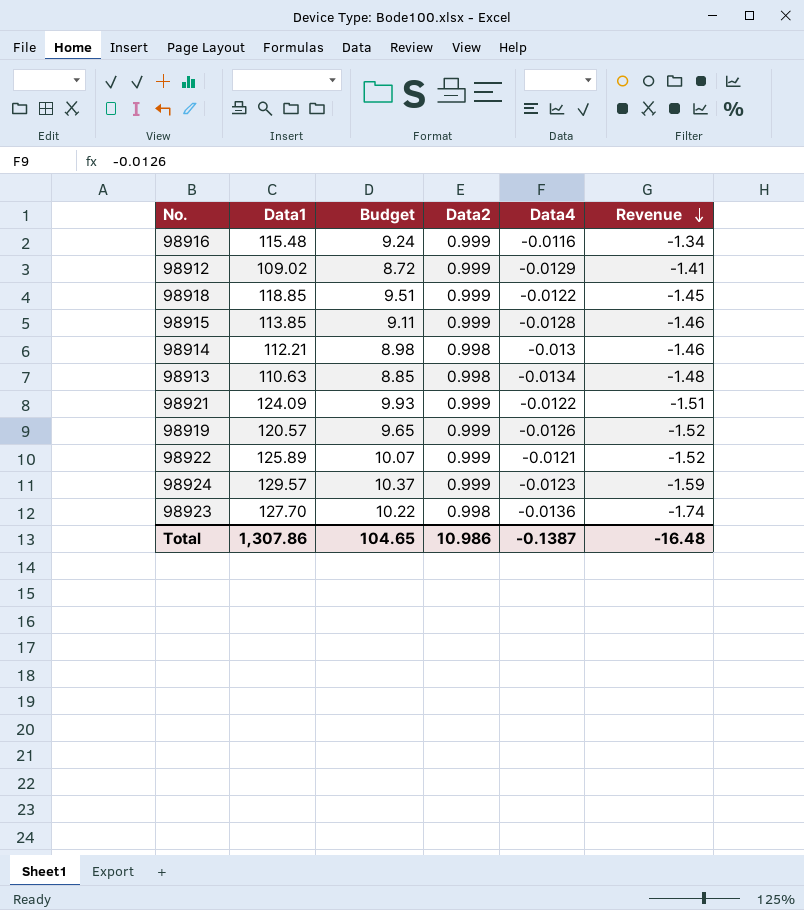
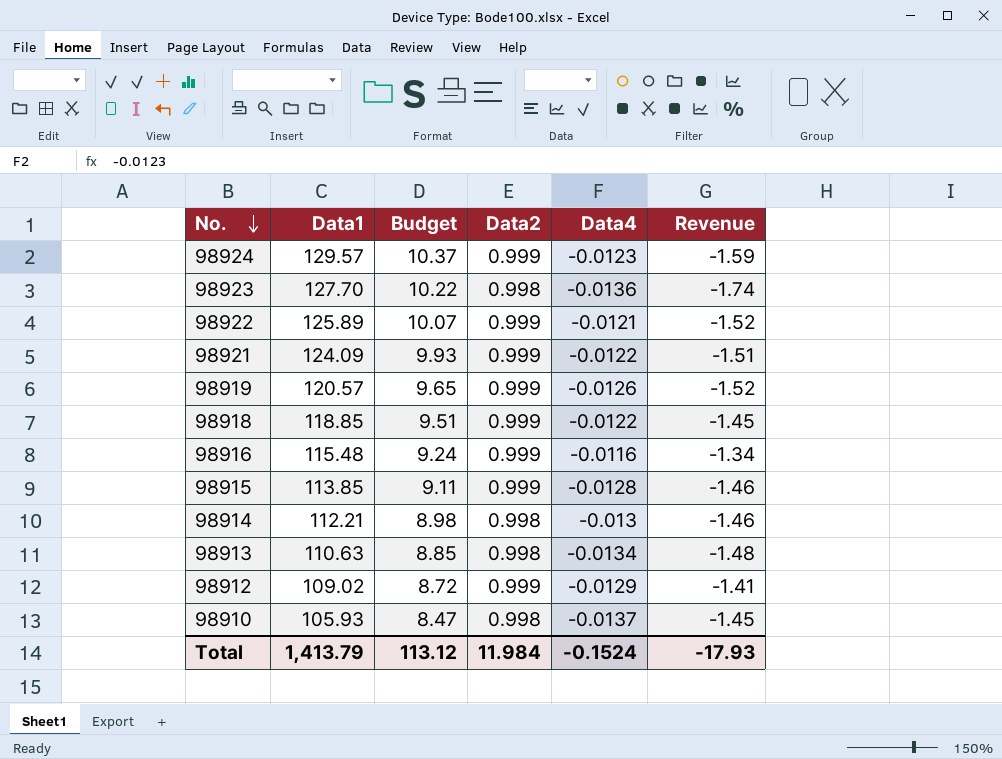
row order: Revenue descending -> No. descending
row 98910: none -> 105.93 | 8.47 | 0.998 | -0.0137 | -1.45
Total | Data1: 1,307.86 -> 1,413.79
Total | Budget: 104.65 -> 113.12
Total | Data2: 10.986 -> 11.984
Total | Data4: -0.1387 -> -0.1524
Total | Revenue: -16.48 -> -17.93

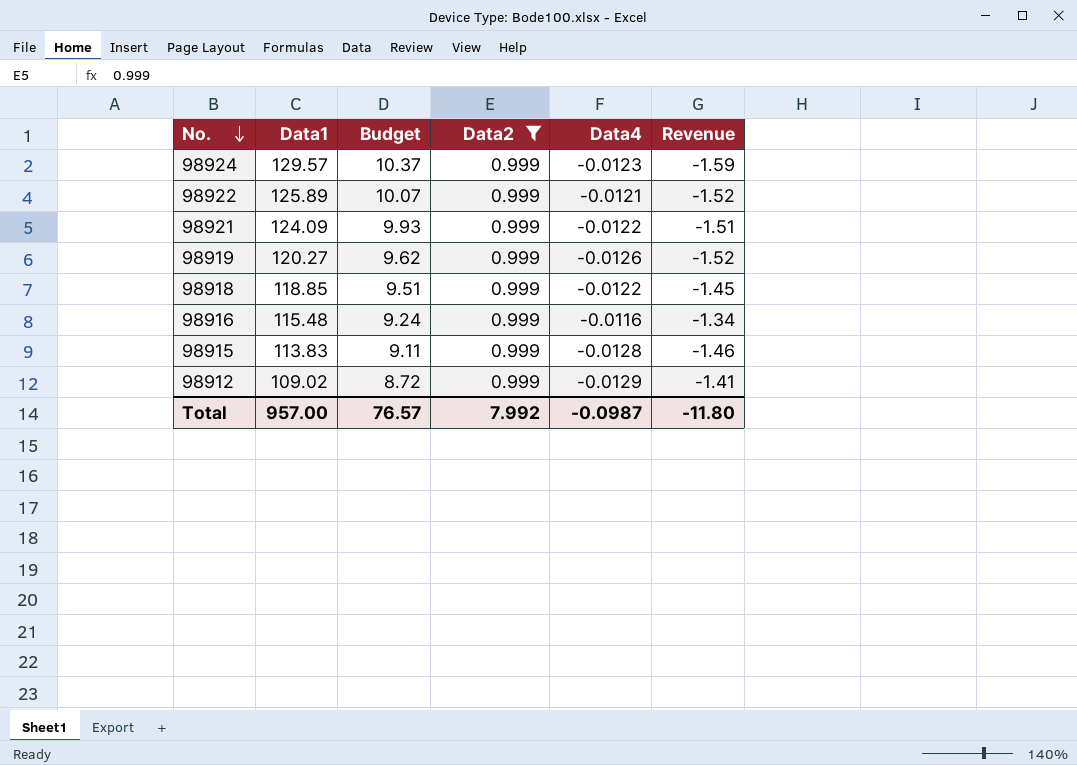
filter: none -> Data2 = 0.999
98919 | Data1: 120.57 -> 120.27
98919 | Budget: 9.65 -> 9.62
98915 | Data1: 113.85 -> 113.83
Total | Data1: 1,413.79 -> 957.00
Total | Budget: 113.12 -> 76.57
Total | Data2: 11.984 -> 7.992
Total | Data4: -0.1524 -> -0.0987
Total | Revenue: -17.93 -> -11.80

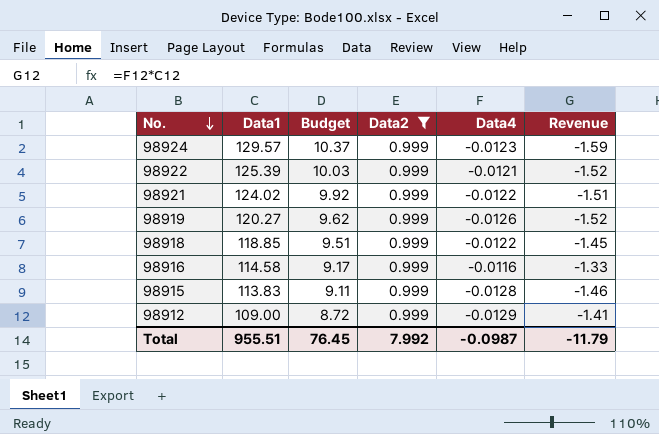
98922 | Data1: 125.89 -> 125.39
98922 | Budget: 10.07 -> 10.03
98921 | Data1: 124.09 -> 124.02
98921 | Budget: 9.93 -> 9.92
98916 | Data1: 115.48 -> 114.58
98916 | Budget: 9.24 -> 9.17
98916 | Revenue: -1.34 -> -1.33
98912 | Data1: 109.02 -> 109.00
Total | Data1: 957.00 -> 955.51
Total | Budget: 76.57 -> 76.45
Total | Revenue: -11.80 -> -11.79

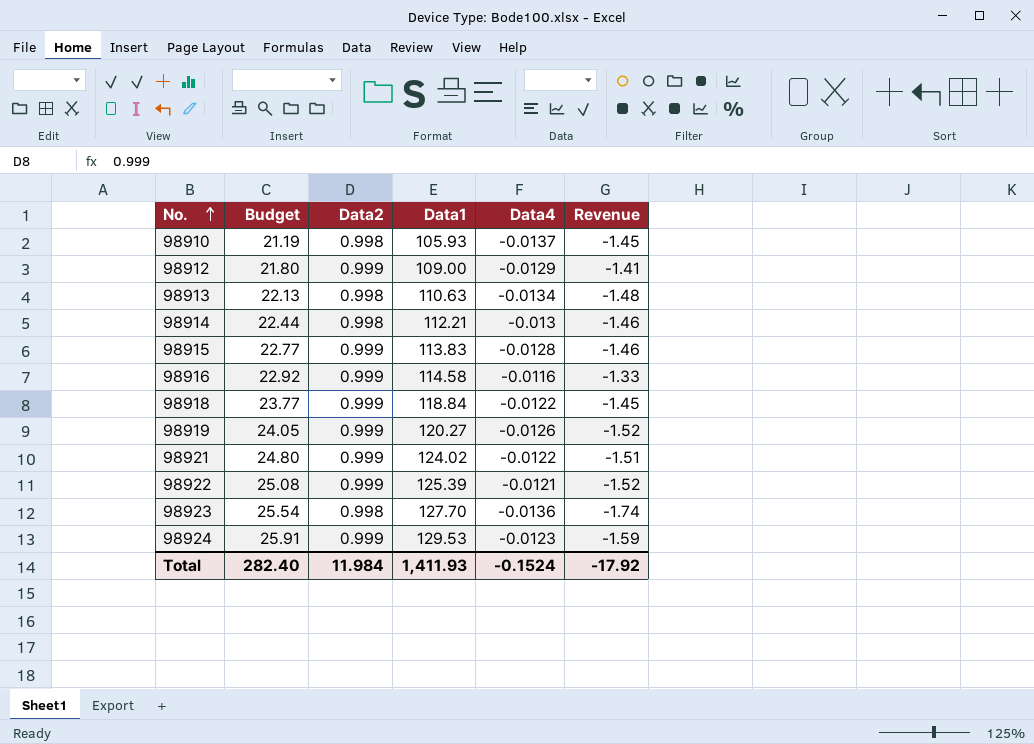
filter: Data2 = 0.999 -> none
row order: No. descending -> No. ascending
column Budget | formula: [Data1] * 0.08 -> [Data1] * 0.2
column Data1 | position: 2 -> 4
98918 | Data1: 118.85 -> 118.84
98924 | Data1: 129.57 -> 129.53
Total | Budget: 76.45 -> 282.40
Total | Data2: 7.992 -> 11.984
Total | Data1: 955.51 -> 1,411.93
Total | Data4: -0.0987 -> -0.1524
Total | Revenue: -11.79 -> -17.92

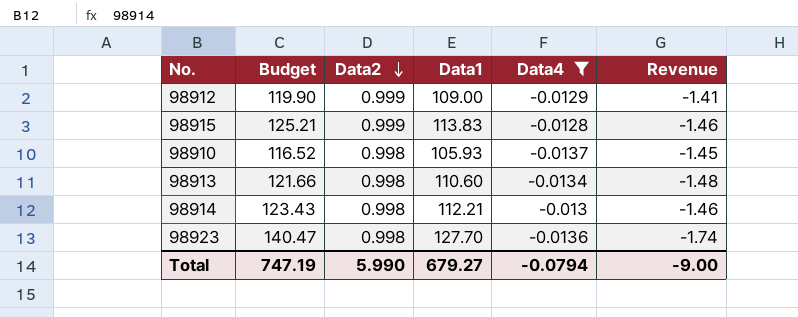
filter: none -> Data4 <= -0.0128
row order: No. ascending -> Data2 descending
column Budget | formula: [Data1] * 0.2 -> [Data1] * 1.1
98913 | Data1: 110.63 -> 110.60
Total | Budget: 282.40 -> 747.19
Total | Data2: 11.984 -> 5.990
Total | Data1: 1,411.93 -> 679.27
Total | Data4: -0.1524 -> -0.0794
Total | Revenue: -17.92 -> -9.00

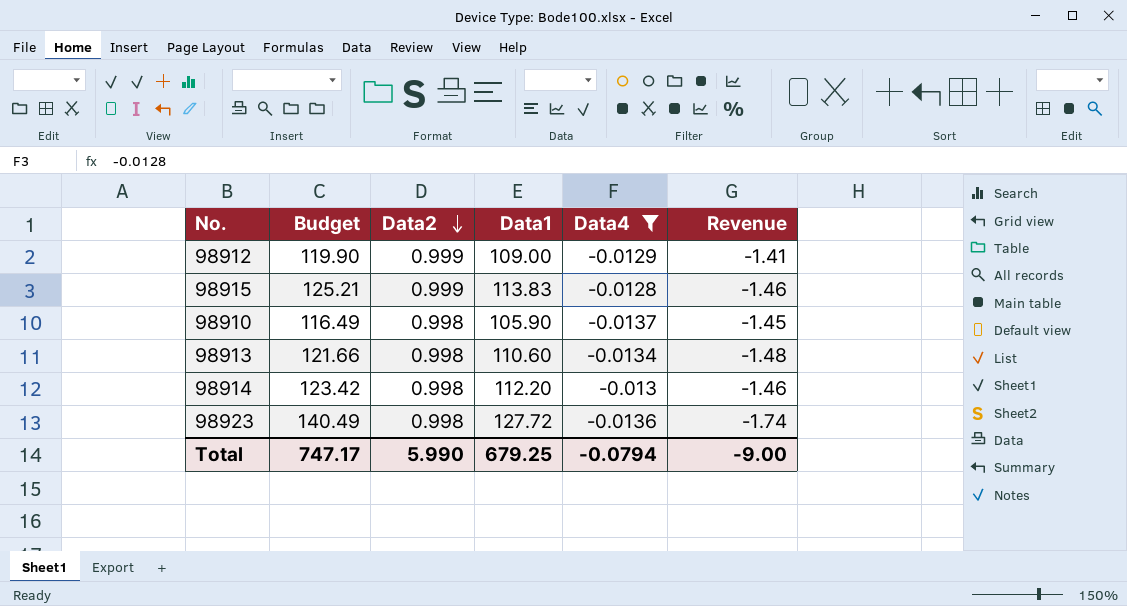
98910 | Budget: 116.52 -> 116.49
98910 | Data1: 105.93 -> 105.90
98914 | Budget: 123.43 -> 123.42
98914 | Data1: 112.21 -> 112.20
98923 | Budget: 140.47 -> 140.49
98923 | Data1: 127.70 -> 127.72
Total | Budget: 747.19 -> 747.17
Total | Data1: 679.27 -> 679.25

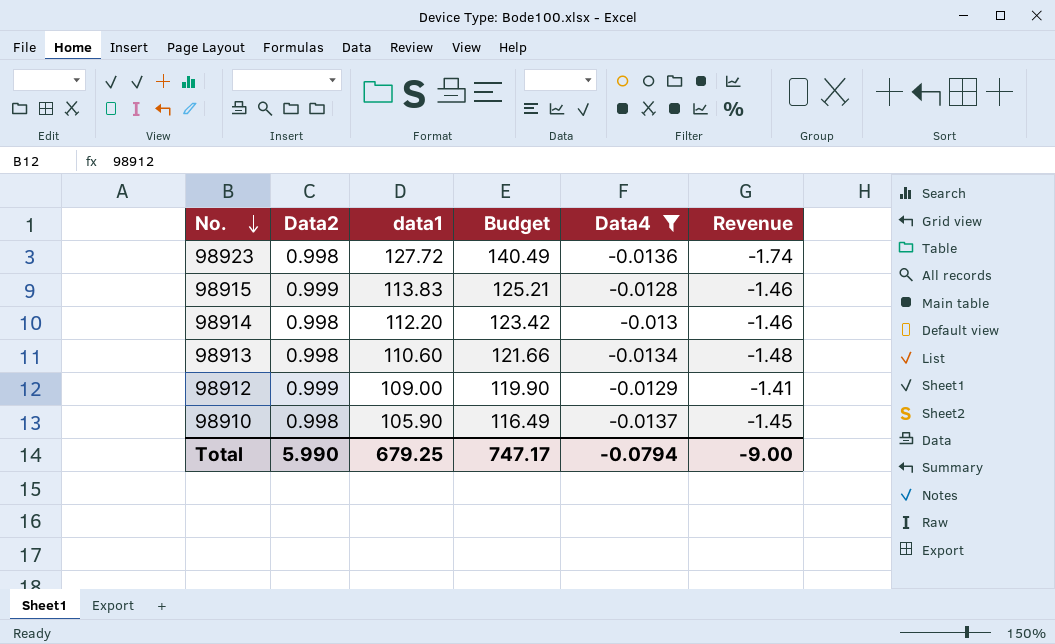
row order: Data2 descending -> No. descending
column name: Data1 -> data1
column Budget | position: 2 -> 4

